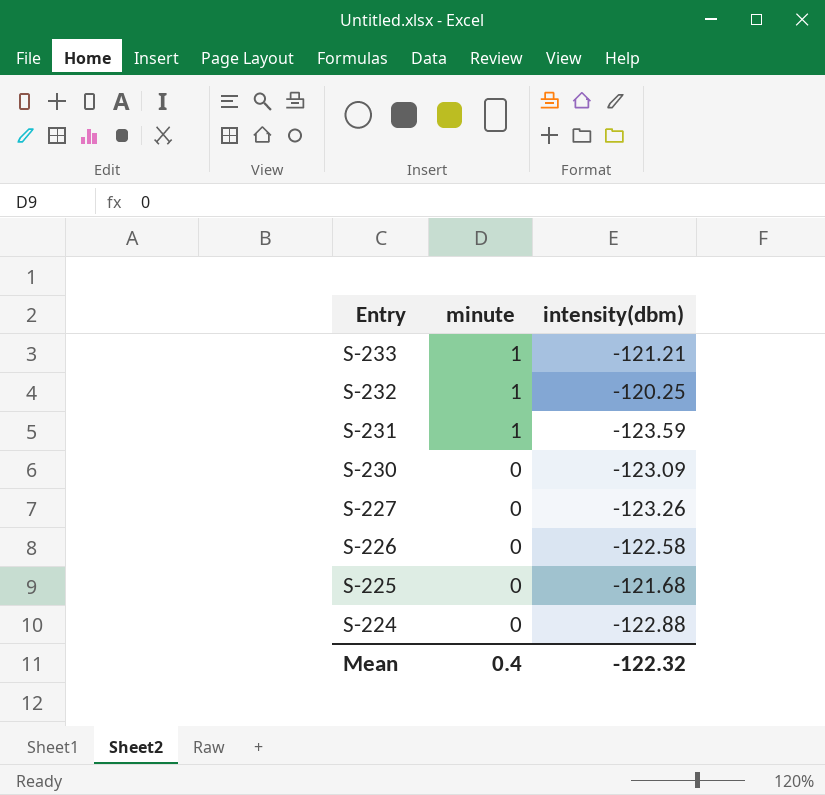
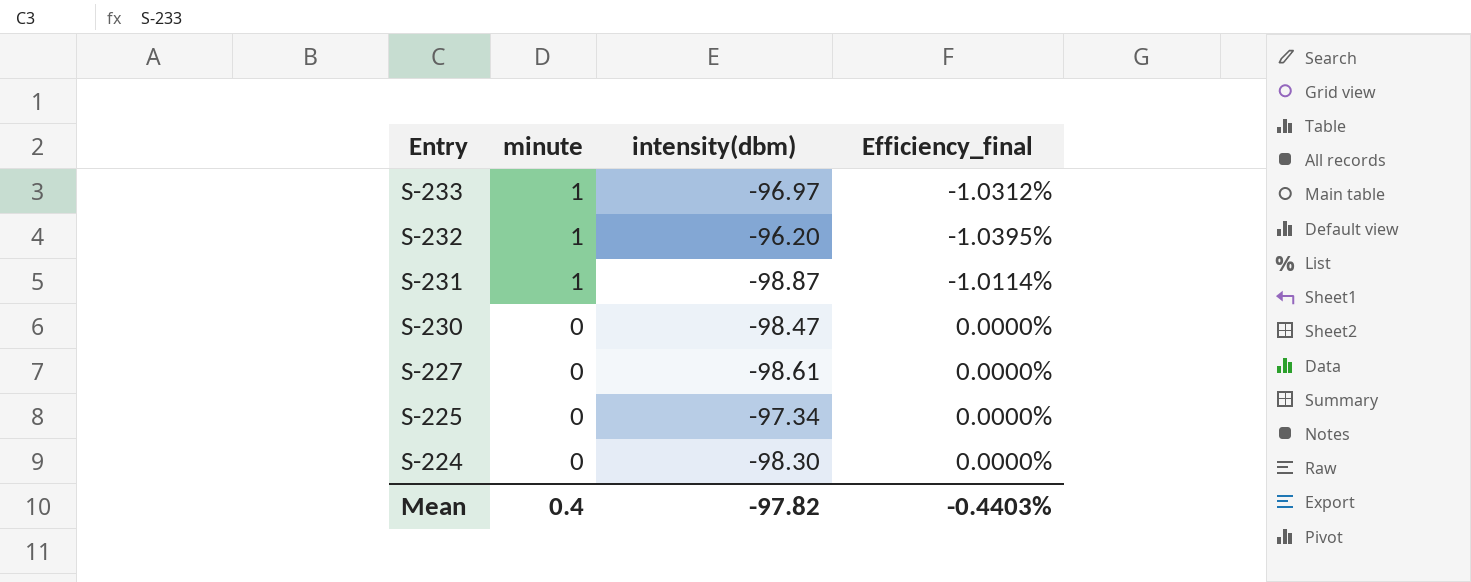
column Efficiency_final | formula: none -> [minute] / [intensity(dbm)]
row S-226: 0 | -122.58 -> none
S-233 | intensity(dbm): -121.21 -> -96.97
S-232 | intensity(dbm): -120.25 -> -96.20
S-231 | intensity(dbm): -123.59 -> -98.87
S-230 | intensity(dbm): -123.09 -> -98.47
S-227 | intensity(dbm): -123.26 -> -98.61
S-225 | intensity(dbm): -121.68 -> -97.34
S-224 | intensity(dbm): -122.88 -> -98.30
Mean | intensity(dbm): -122.32 -> -97.82

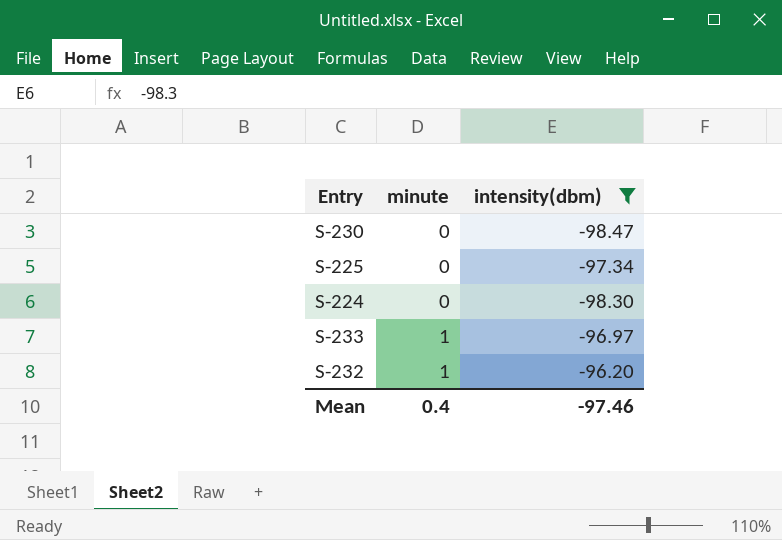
filter: none -> intensity(dbm) >= -98.47
row order: Entry descending -> minute ascending
column Efficiency_final | formula: [minute] / [intensity(dbm)] -> none
Mean | intensity(dbm): -97.82 -> -97.46

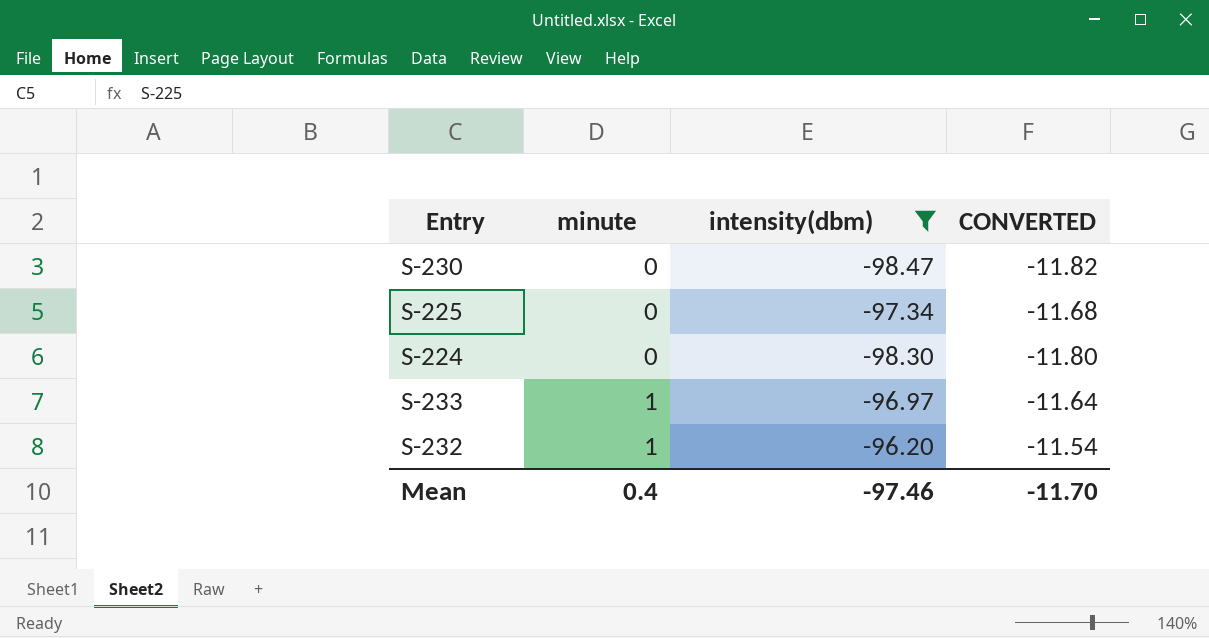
column CONVERTED | formula: none -> [intensity(dbm)] * 0.12

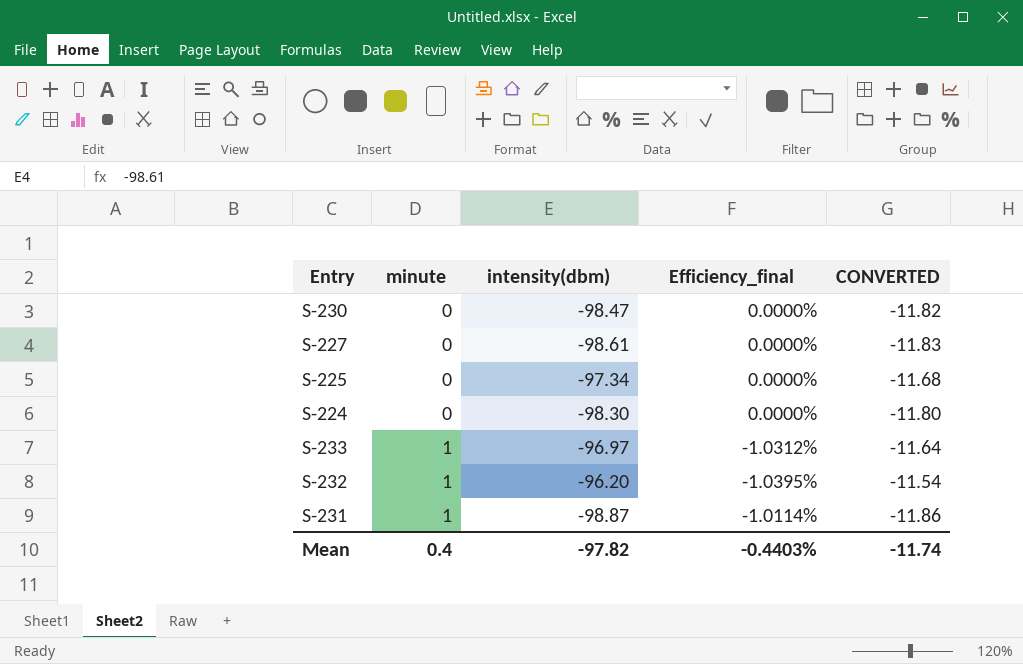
filter: intensity(dbm) >= -98.47 -> none
column Efficiency_final | formula: none -> [minute] / [intensity(dbm)]
Mean | intensity(dbm): -97.46 -> -97.82
Mean | CONVERTED: -11.70 -> -11.74

